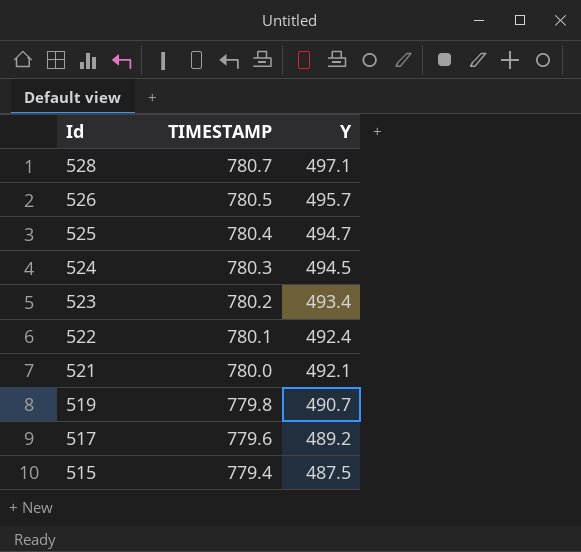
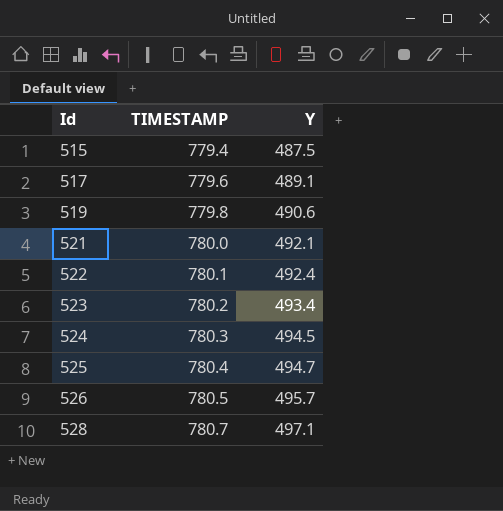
row order: Id descending -> Id ascending
517 | Y: 489.2 -> 489.1
519 | Y: 490.7 -> 490.6

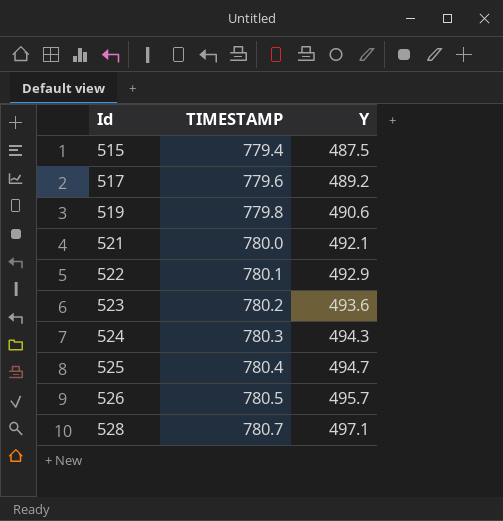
517 | Y: 489.1 -> 489.2
522 | Y: 492.4 -> 492.9
523 | Y: 493.4 -> 493.6
524 | Y: 494.5 -> 494.3

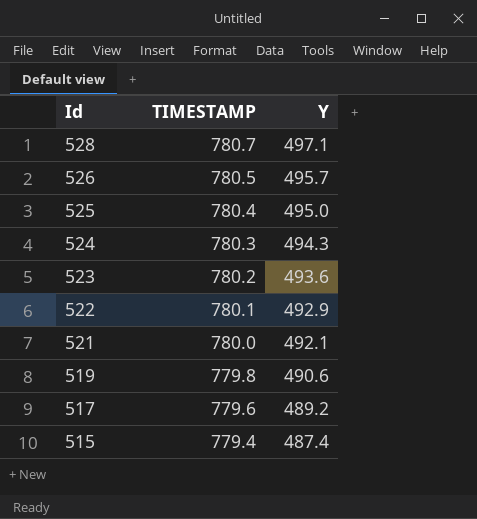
row order: Id ascending -> Id descending
525 | Y: 494.7 -> 495.0
515 | Y: 487.5 -> 487.4

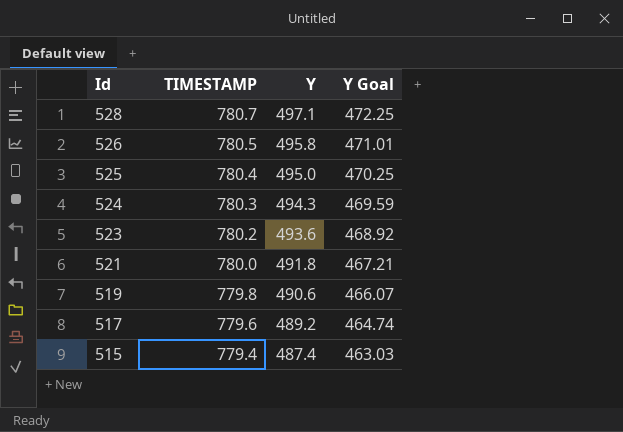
column Y Goal | formula: none -> [Y] * 0.95
row 522: 780.1 | 492.9 -> none
526 | Y: 495.7 -> 495.8
521 | Y: 492.1 -> 491.8

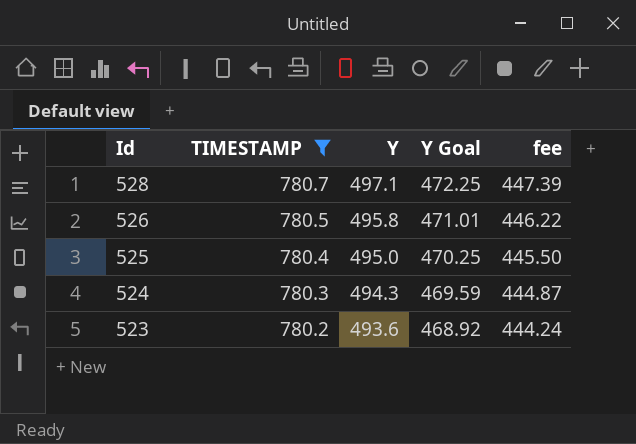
filter: none -> TIMESTAMP >= 780.2
column fee | formula: none -> [Y] * 0.9

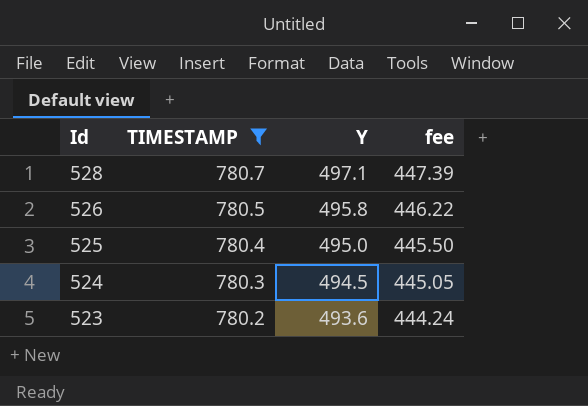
column Y Goal | formula: [Y] * 0.95 -> none
524 | Y: 494.3 -> 494.5
524 | fee: 444.87 -> 445.05

